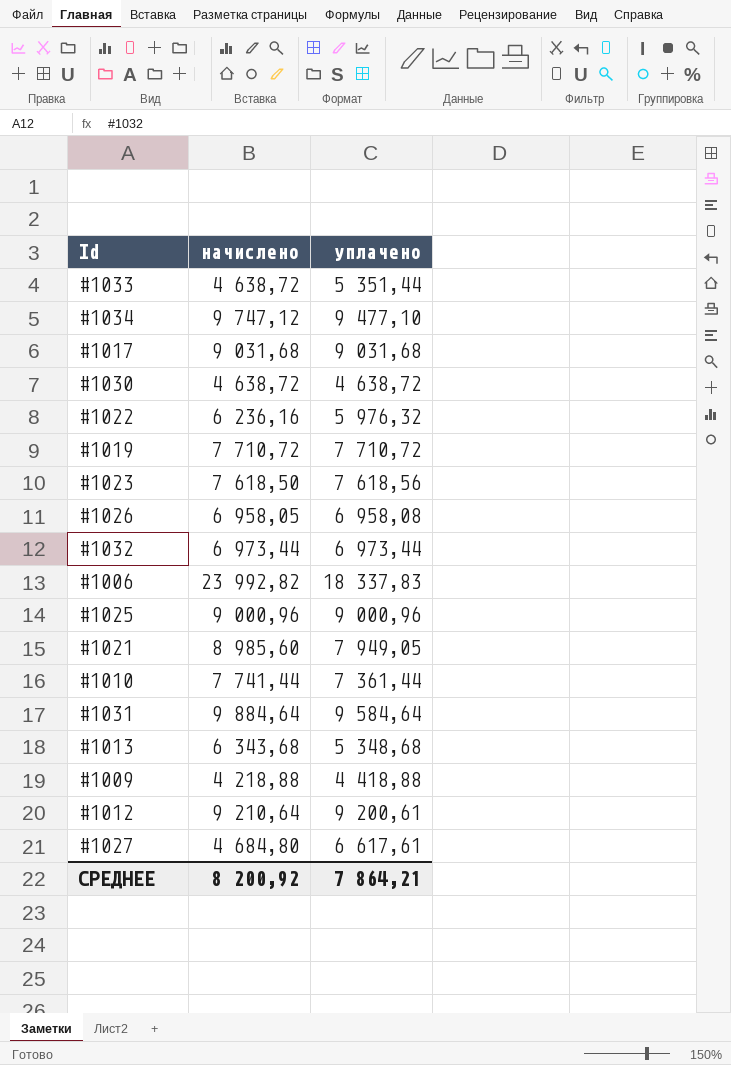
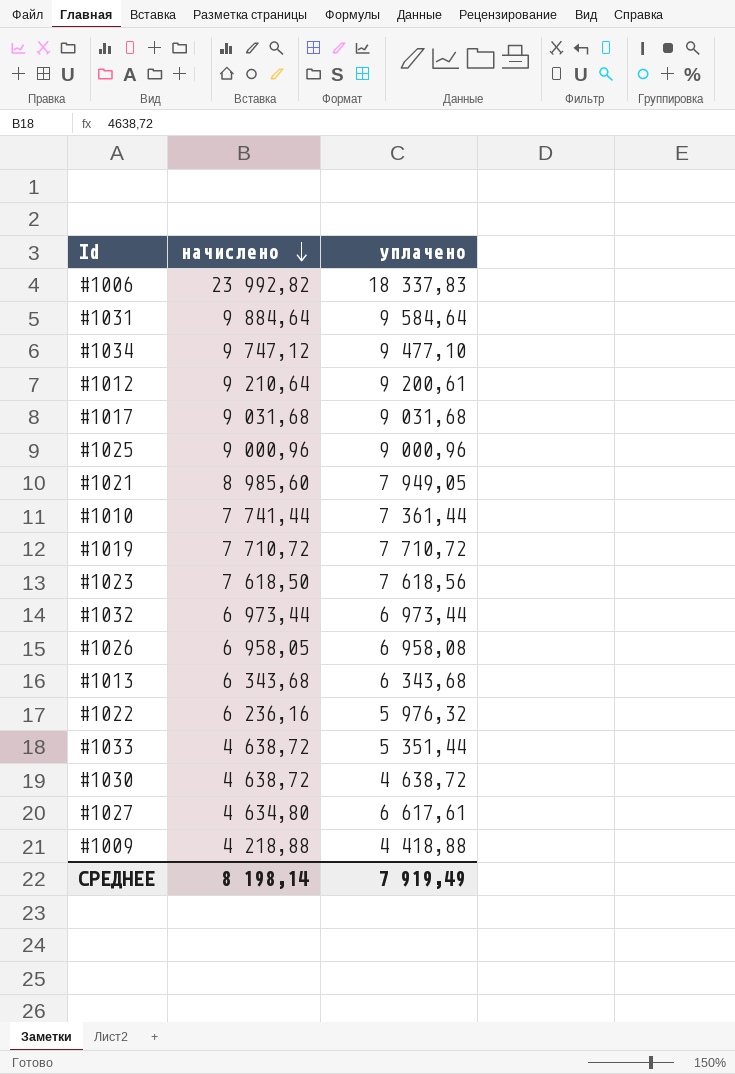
row order: none -> начислено descending
#1013 | уплачено: 5 348,68 -> 6 343,68
#1027 | начислено: 4 684,80 -> 4 634,80
СРЕДНЕЕ | начислено: 8 200,92 -> 8 198,14
СРЕДНЕЕ | уплачено: 7 864,21 -> 7 919,49

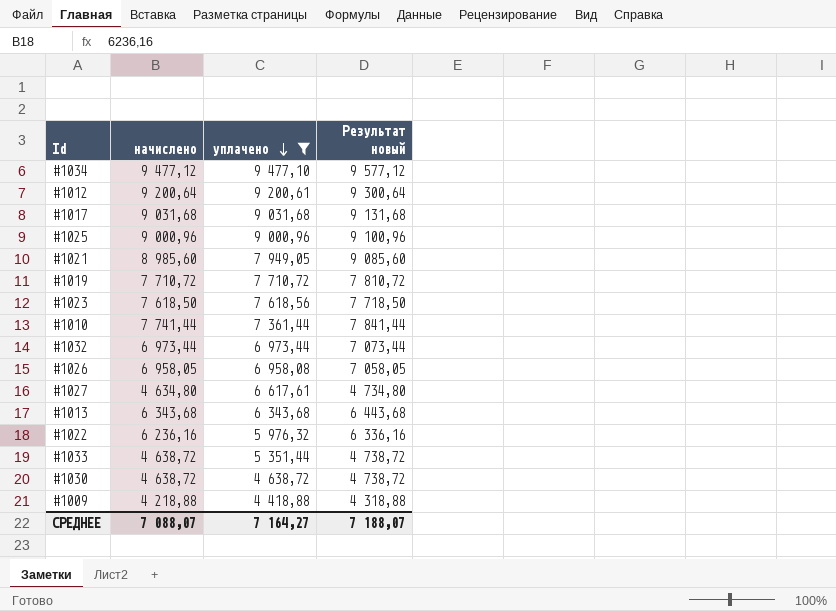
filter: none -> уплачено <= 9 477,10
row order: начислено descending -> уплачено descending
column Результат новый | formula: none -> [начислено] + 100
#1034 | начислено: 9 747,12 -> 9 477,12
#1012 | начислено: 9 210,64 -> 9 200,64
СРЕДНЕЕ | начислено: 8 198,14 -> 7 088,07
СРЕДНЕЕ | уплачено: 7 919,49 -> 7 164,27

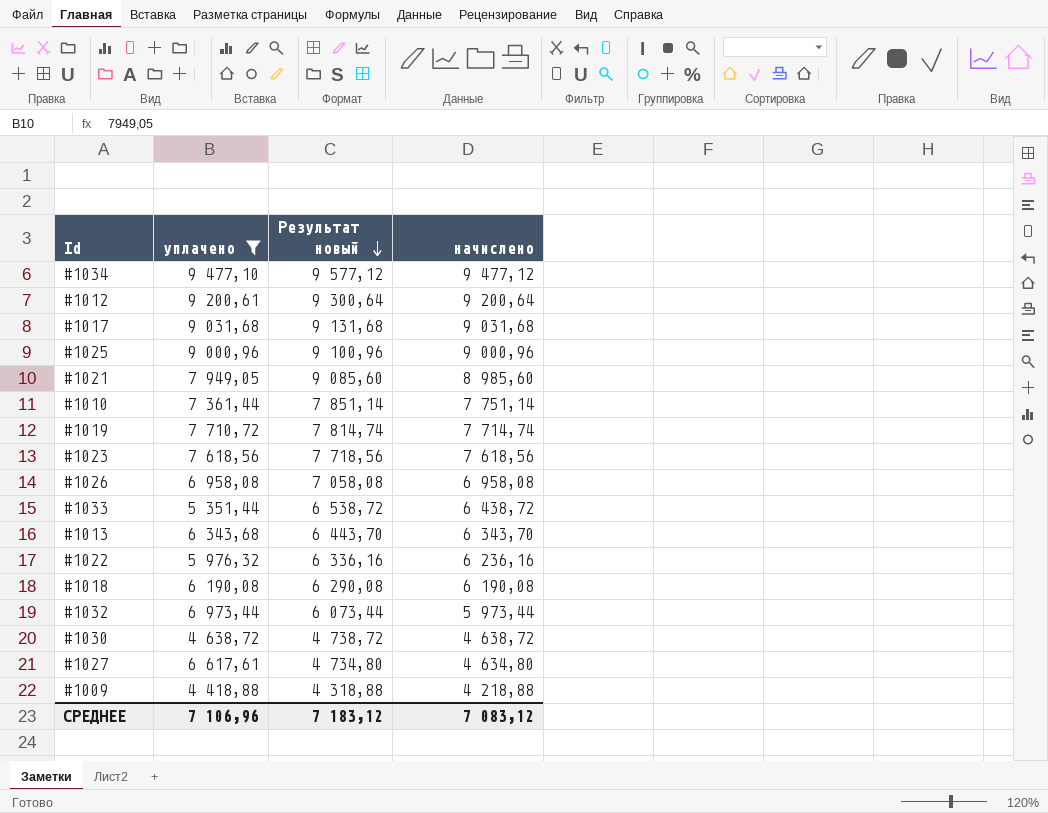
row order: уплачено descending -> Результат новый descending
column начислено | position: 2 -> 4
#1010 | Результат новый: 7 841,44 -> 7 851,14
#1010 | начислено: 7 741,44 -> 7 751,14
#1019 | Результат новый: 7 810,72 -> 7 814,74
#1019 | начислено: 7 710,72 -> 7 714,74
#1023 | Результат новый: 7 718,50 -> 7 718,56
#1023 | начислено: 7 618,50 -> 7 618,56
#1026 | Результат новый: 7 058,05 -> 7 058,08
#1026 | начислено: 6 958,05 -> 6 958,08
#1033 | Результат новый: 4 738,72 -> 6 538,72
#1033 | начислено: 4 638,72 -> 6 438,72
#1013 | Результат новый: 6 443,68 -> 6 443,70
#1013 | начислено: 6 343,68 -> 6 343,70
row #1018: none -> 6 190,08 | 6 290,08 | 6 190,08
#1032 | Результат новый: 7 073,44 -> 6 073,44
#1032 | начислено: 6 973,44 -> 5 973,44
СРЕДНЕЕ | уплачено: 7 164,27 -> 7 106,96
СРЕДНЕЕ | Результат новый: 7 188,07 -> 7 183,12
СРЕДНЕЕ | начислено: 7 088,07 -> 7 083,12

